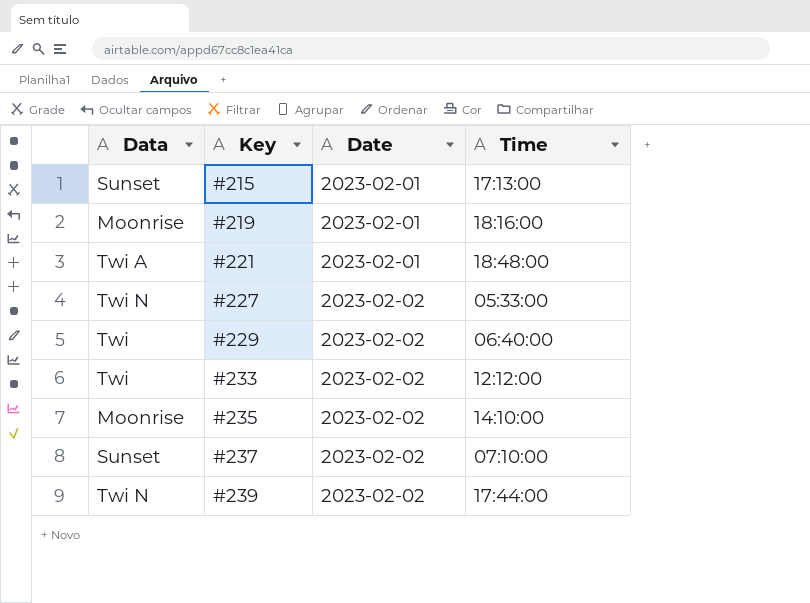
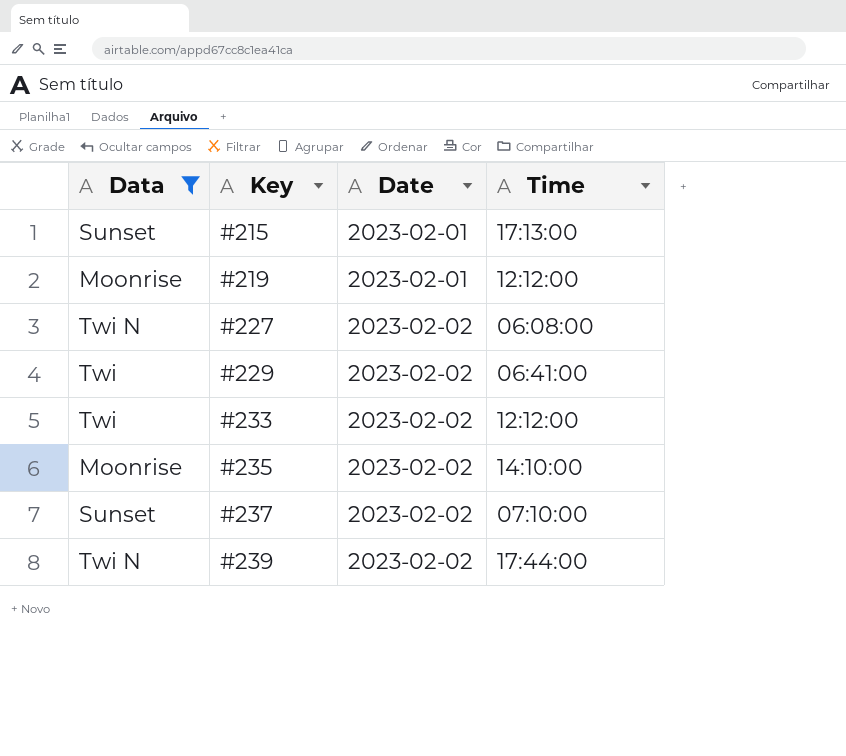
filter: none -> Data != Twi A
#219 | Time: 18:16:00 -> 12:12:00
#227 | Time: 05:33:00 -> 06:08:00
#229 | Time: 06:40:00 -> 06:41:00

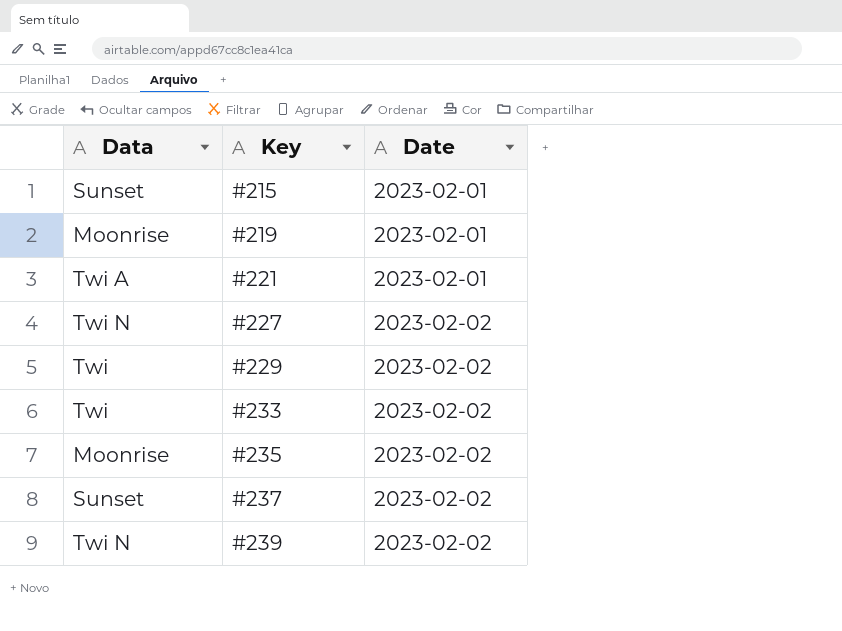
filter: Data != Twi A -> none
column Time | position: 4 -> none

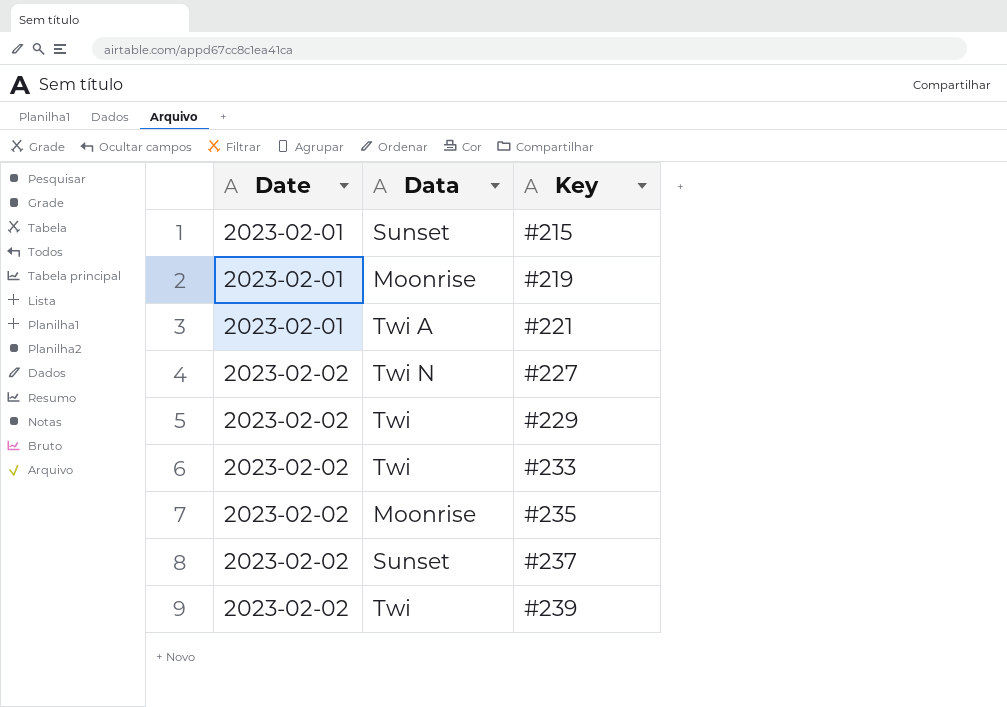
column Date | position: 3 -> 1
#239 | Data: Twi N -> Twi

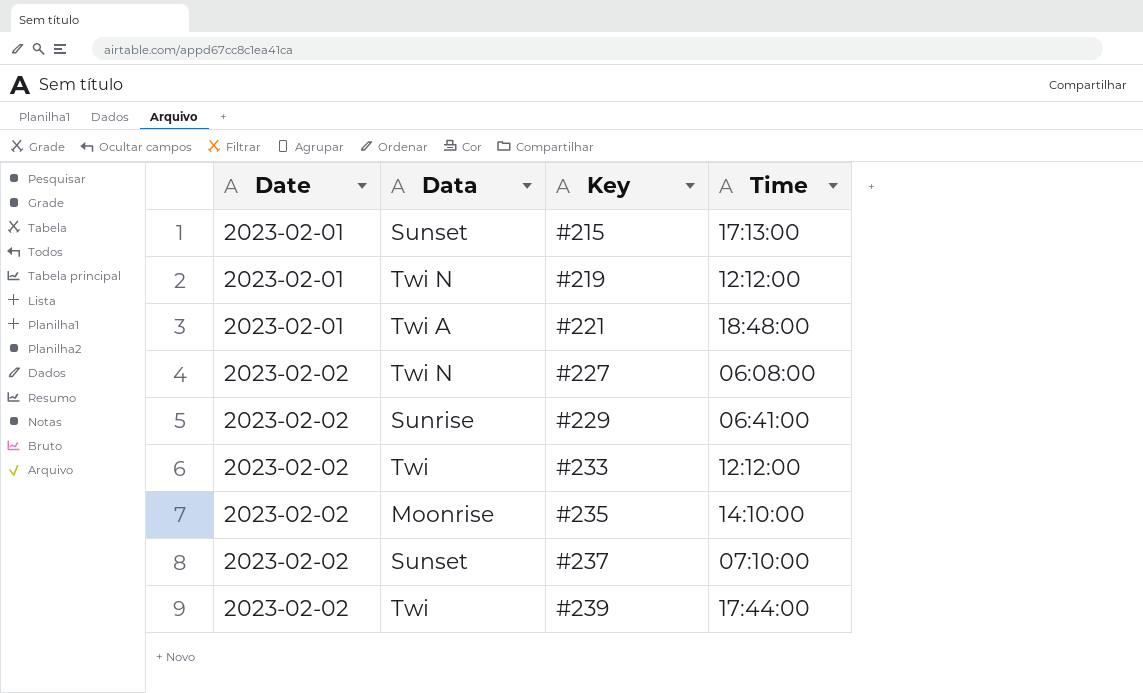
column Time | position: none -> 4
#219 | Data: Moonrise -> Twi N
#229 | Data: Twi -> Sunrise

